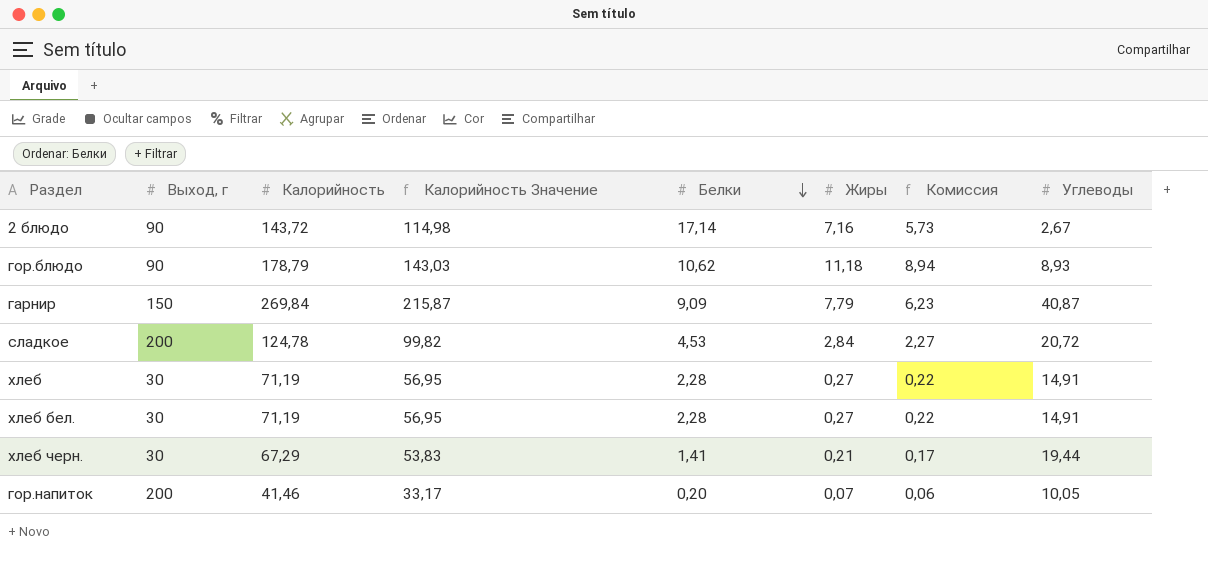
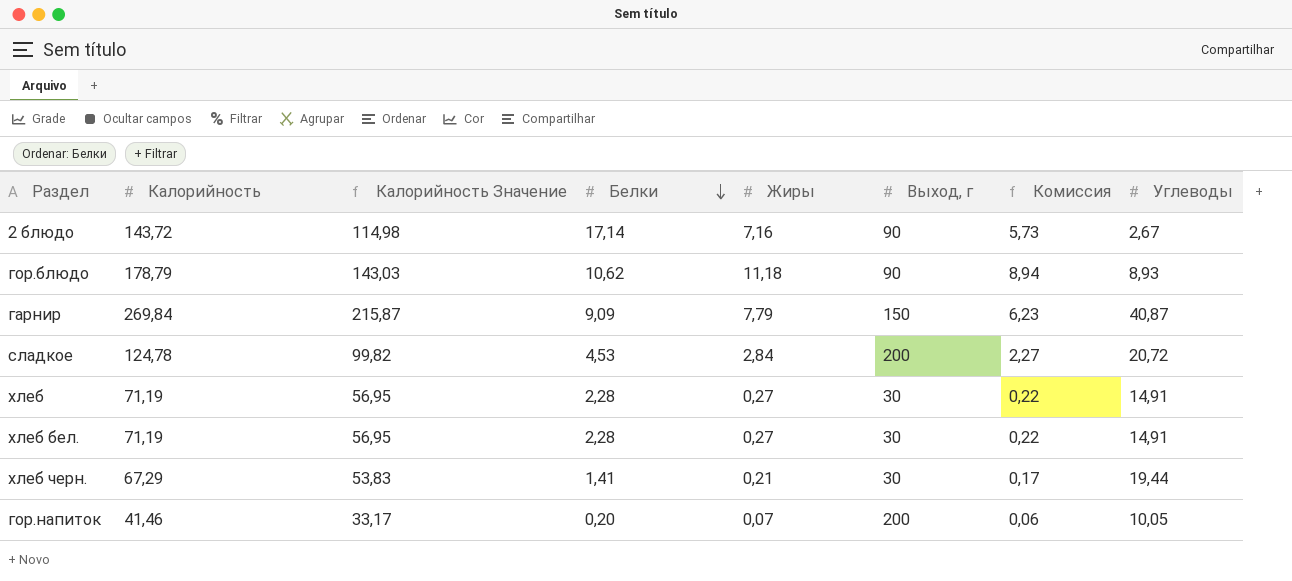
column Выход, г | position: 2 -> 6

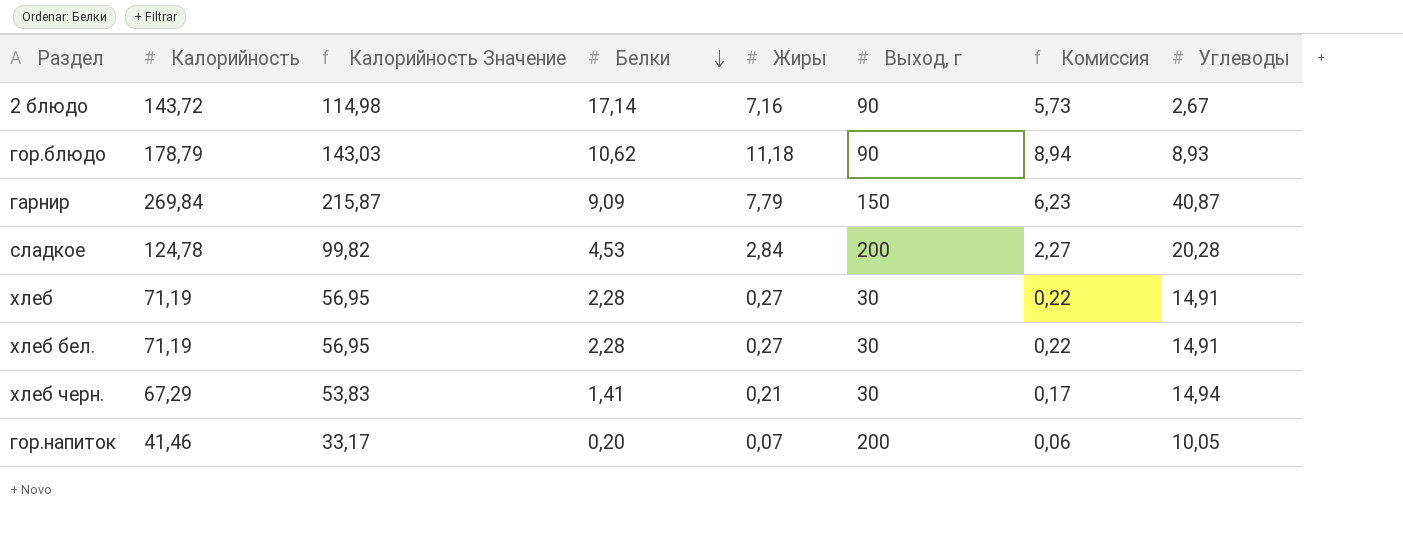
сладкое | Углеводы: 20,72 -> 20,28
хлеб черн. | Углеводы: 19,44 -> 14,94

